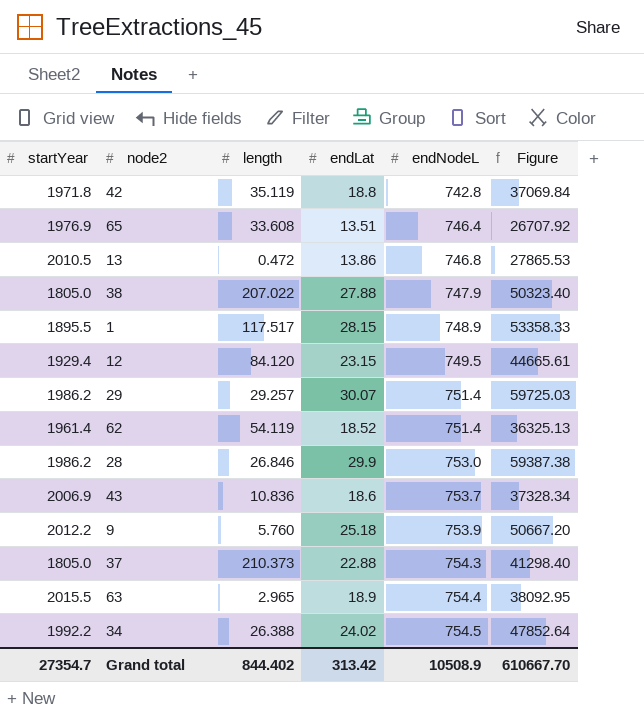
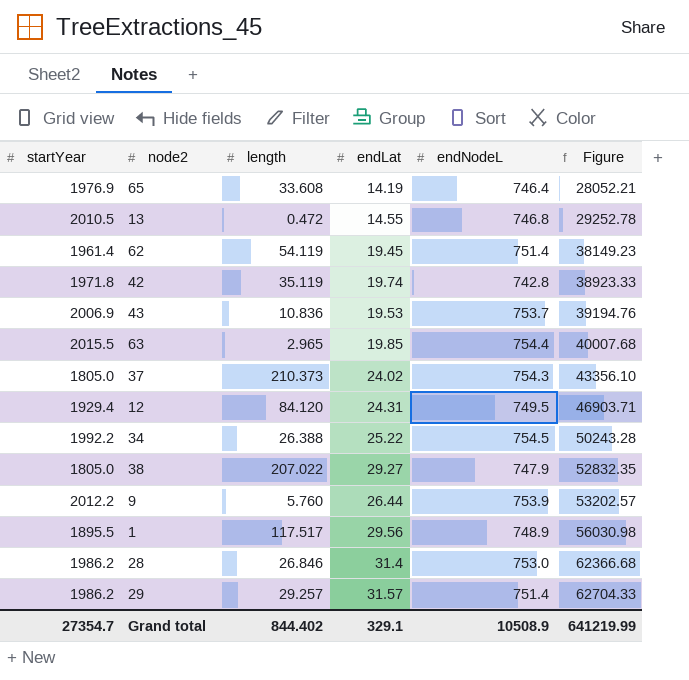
row order: endNodeL ascending -> Figure ascending
65 | endLat: 13.51 -> 14.19
65 | Figure: 26707.92 -> 28052.21
13 | endLat: 13.86 -> 14.55
13 | Figure: 27865.53 -> 29252.78
62 | endLat: 18.52 -> 19.45
62 | Figure: 36325.13 -> 38149.23
42 | endLat: 18.8 -> 19.74
42 | Figure: 37069.84 -> 38923.33
43 | endLat: 18.6 -> 19.53
43 | Figure: 37328.34 -> 39194.76
63 | endLat: 18.9 -> 19.85
63 | Figure: 38092.95 -> 40007.68
37 | endLat: 22.88 -> 24.02
37 | Figure: 41298.40 -> 43356.10
12 | endLat: 23.15 -> 24.31
12 | Figure: 44665.61 -> 46903.71
34 | endLat: 24.02 -> 25.22
34 | Figure: 47852.64 -> 50243.28
38 | endLat: 27.88 -> 29.27
38 | Figure: 50323.40 -> 52832.35
9 | endLat: 25.18 -> 26.44
9 | Figure: 50667.20 -> 53202.57
1 | endLat: 28.15 -> 29.56
1 | Figure: 53358.33 -> 56030.98
28 | endLat: 29.9 -> 31.4
28 | Figure: 59387.38 -> 62366.68
29 | endLat: 30.07 -> 31.57
29 | Figure: 59725.03 -> 62704.33
Grand total | endLat: 313.42 -> 329.1
Grand total | Figure: 610667.70 -> 641219.99

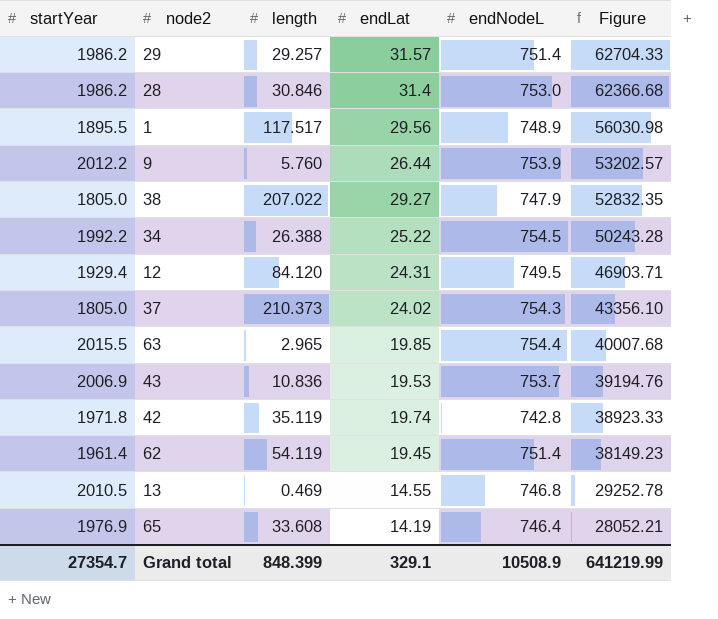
row order: Figure ascending -> Figure descending
28 | length: 26.846 -> 30.846
13 | length: 0.472 -> 0.469
Grand total | length: 844.402 -> 848.399

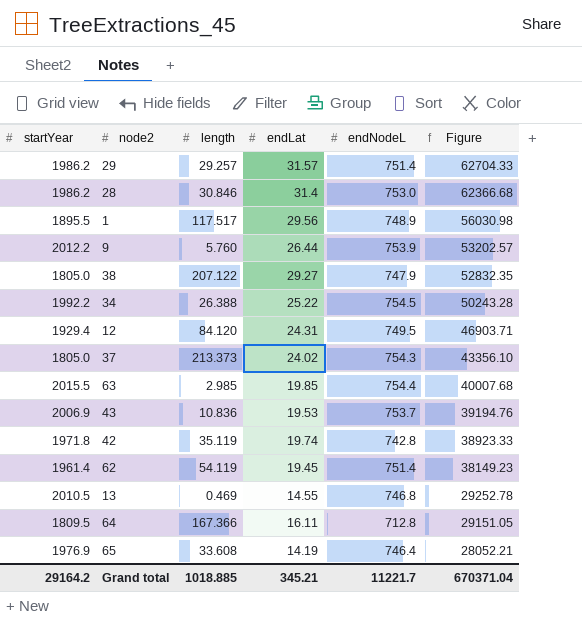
38 | length: 207.022 -> 207.122
37 | length: 210.373 -> 213.373
63 | length: 2.965 -> 2.985
row 64: none -> 1809.5 | 167.366 | 16.11 | 712.8 | 29151.05
Grand total | startYear: 27354.7 -> 29164.2
Grand total | length: 848.399 -> 1018.885
Grand total | endLat: 329.1 -> 345.21
Grand total | endNodeL: 10508.9 -> 11221.7
Grand total | Figure: 641219.99 -> 670371.04

